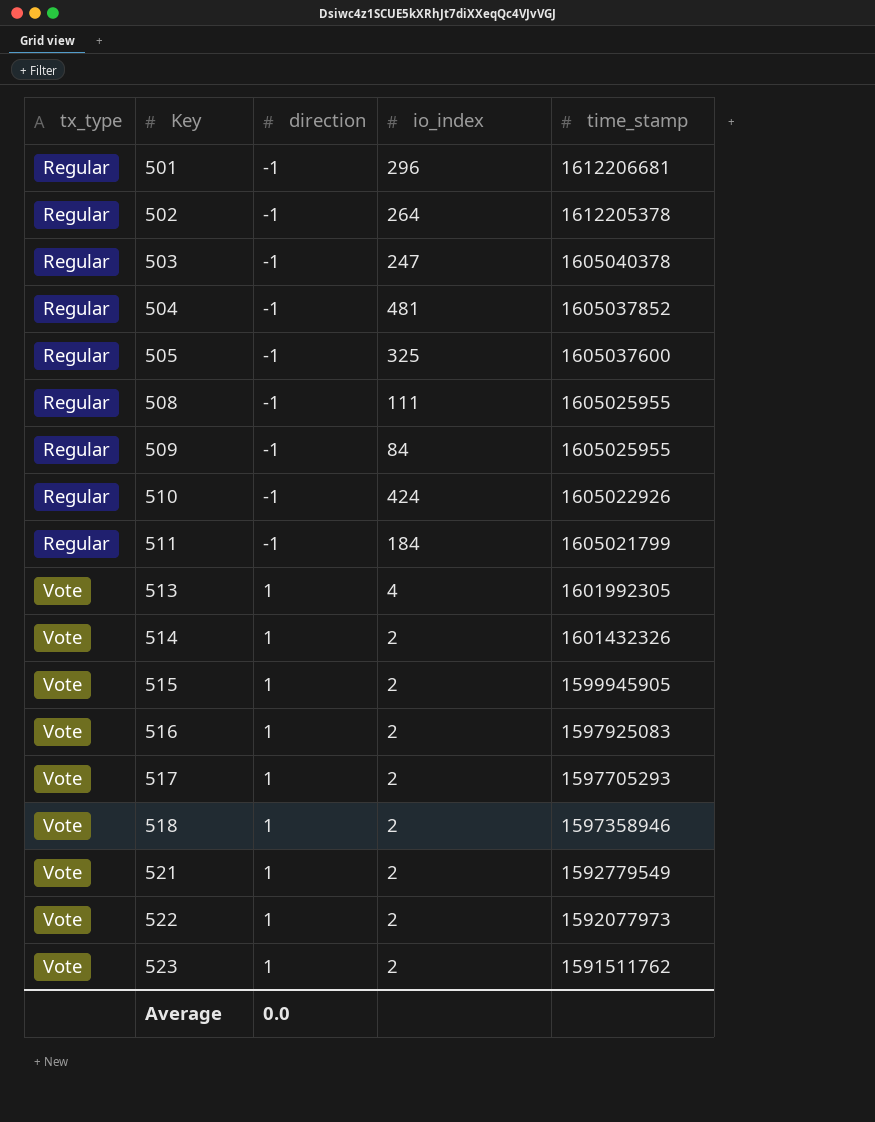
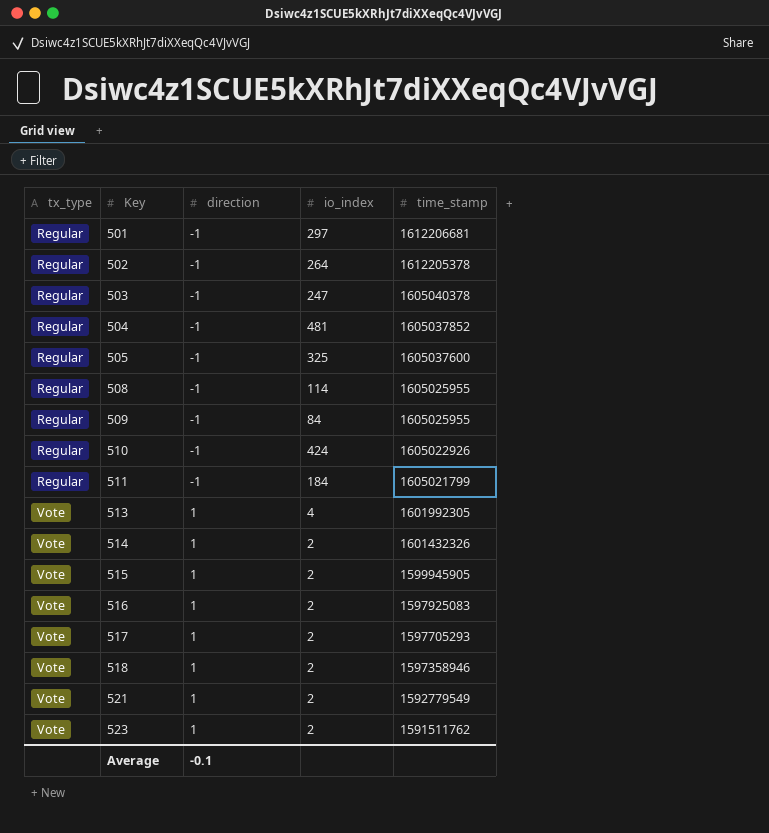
row 522: Vote | 1 | 2 | 1592077973 -> none
501 | io_index: 296 -> 297
508 | io_index: 111 -> 114
Average | direction: 0.0 -> -0.1

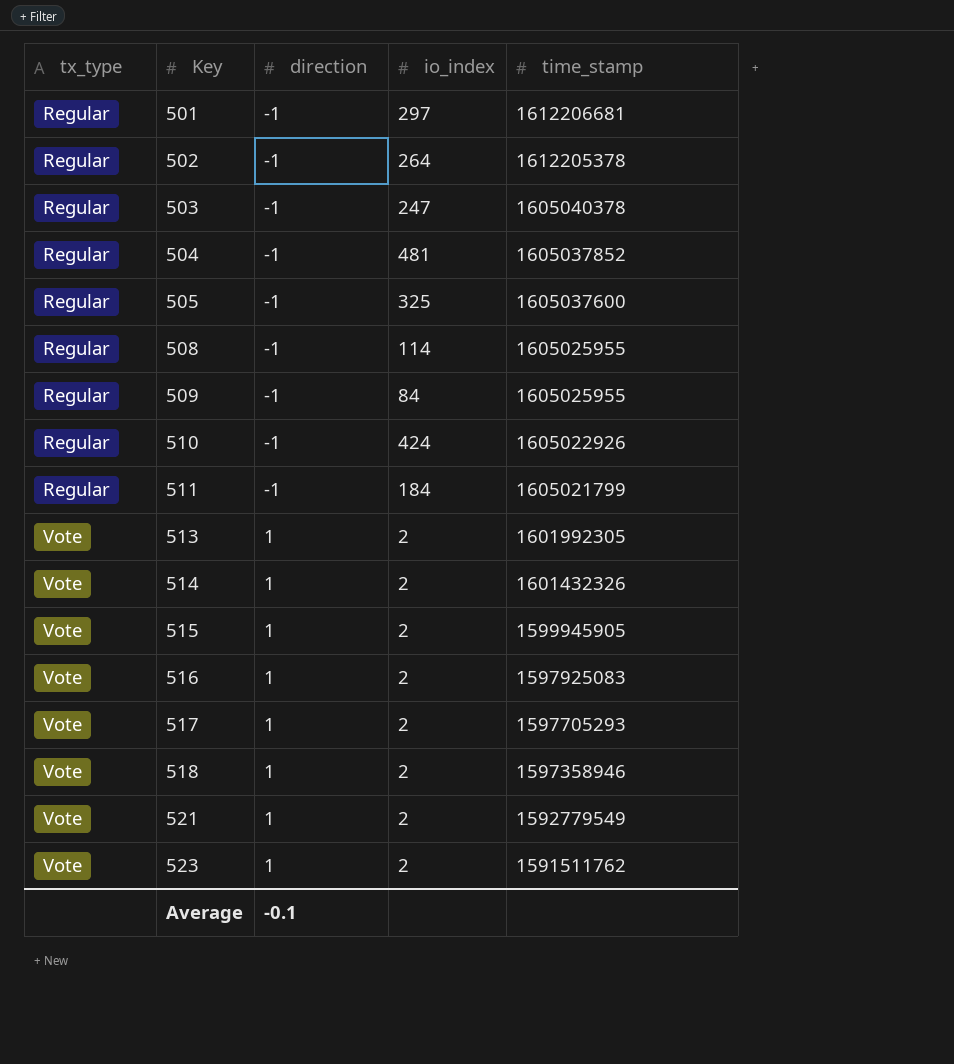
513 | io_index: 4 -> 2

